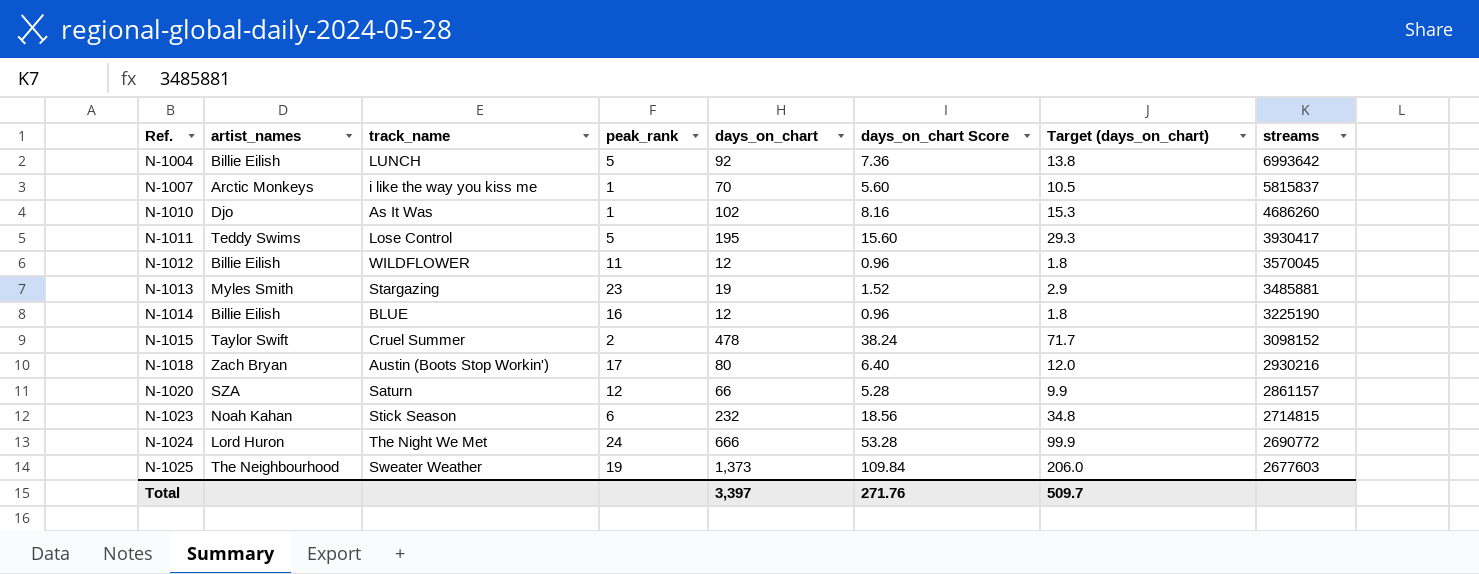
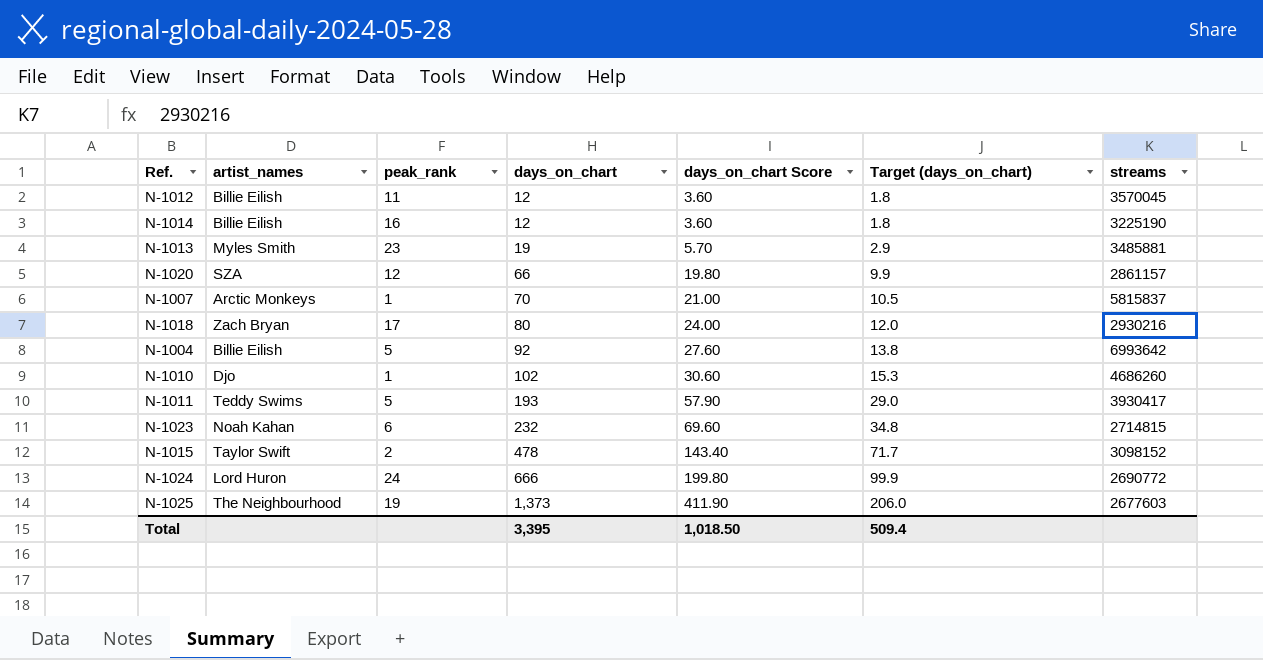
row order: Ref. ascending -> days_on_chart ascending
column track_name | position: 3 -> none
column days_on_chart Score | formula: [days_on_chart] * 0.08 -> [days_on_chart] * 0.3
N-1011 | days_on_chart: 195 -> 193
N-1011 | Target (days_on_chart): 29.3 -> 29.0
Total | days_on_chart: 3,397 -> 3,395
Total | days_on_chart Score: 271.76 -> 1,018.50
Total | Target (days_on_chart): 509.7 -> 509.4

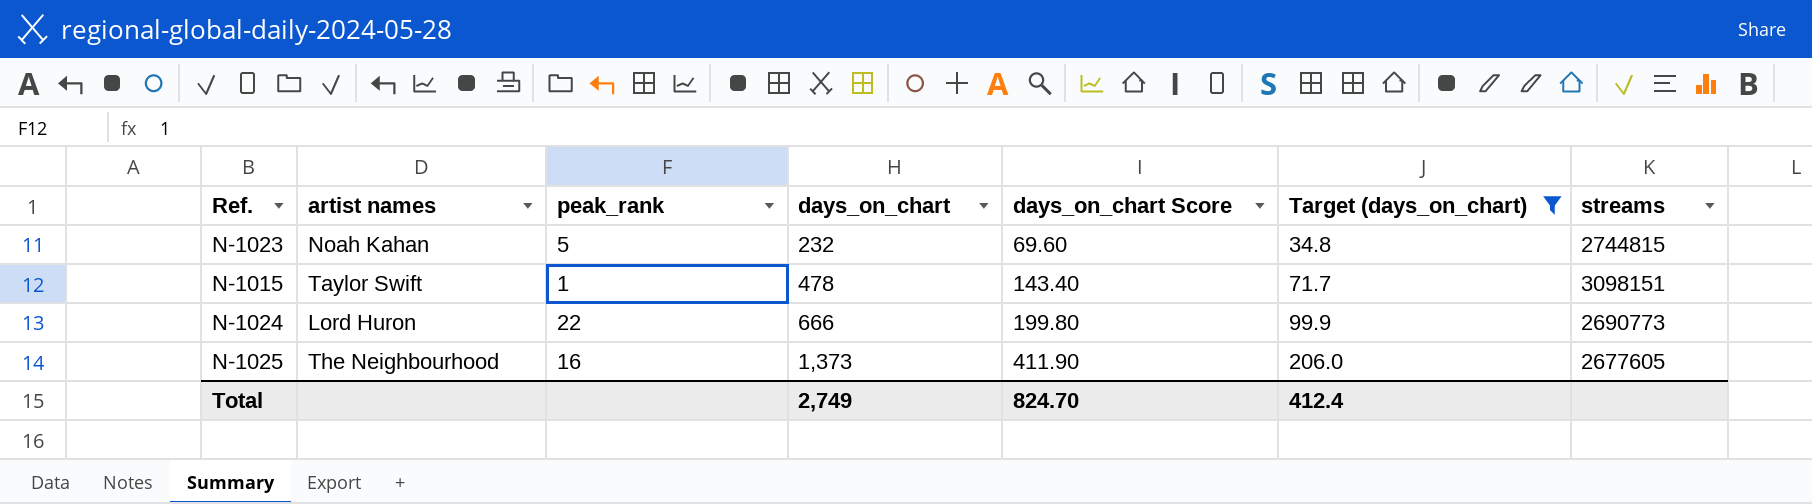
filter: none -> Target (days_on_chart) >= 34.8
column name: artist_names -> artist names
N-1023 | peak_rank: 6 -> 5
N-1023 | streams: 2714815 -> 2744815
N-1015 | peak_rank: 2 -> 1
N-1015 | streams: 3098152 -> 3098151
N-1024 | peak_rank: 24 -> 22
N-1024 | streams: 2690772 -> 2690773
N-1025 | peak_rank: 19 -> 16
N-1025 | streams: 2677603 -> 2677605
Total | days_on_chart: 3,395 -> 2,749
Total | days_on_chart Score: 1,018.50 -> 824.70
Total | Target (days_on_chart): 509.4 -> 412.4

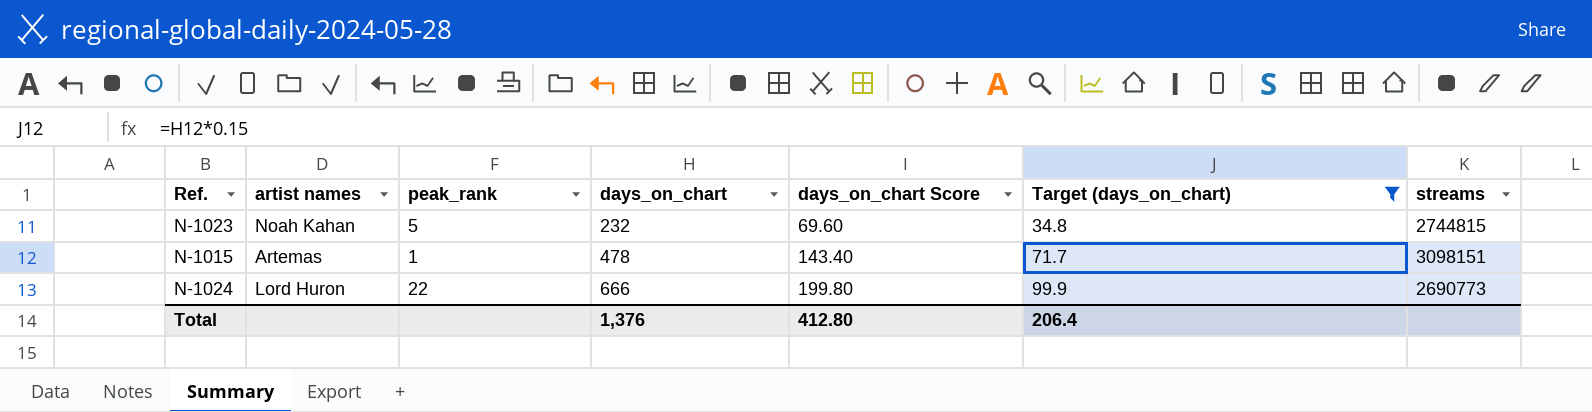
row N-1025: The Neighbourhood | 16 | 1,373 | 411.90 | 206.0 | 2677605 -> none
N-1015 | artist names: Taylor Swift -> Artemas
Total | days_on_chart: 2,749 -> 1,376
Total | days_on_chart Score: 824.70 -> 412.80
Total | Target (days_on_chart): 412.4 -> 206.4

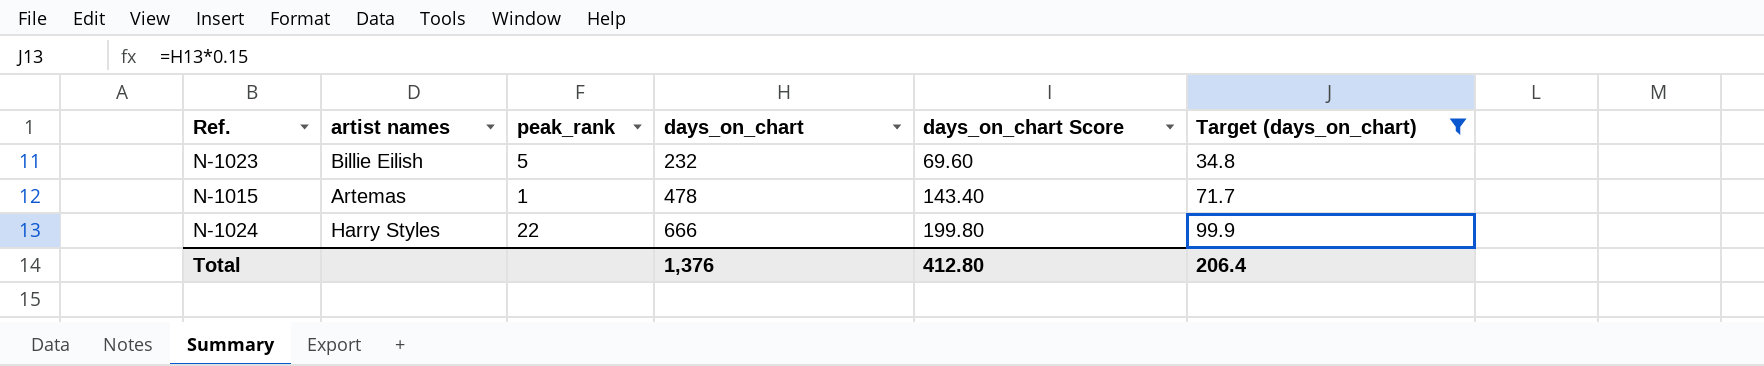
column streams | position: 7 -> none
N-1023 | artist names: Noah Kahan -> Billie Eilish
N-1024 | artist names: Lord Huron -> Harry Styles

